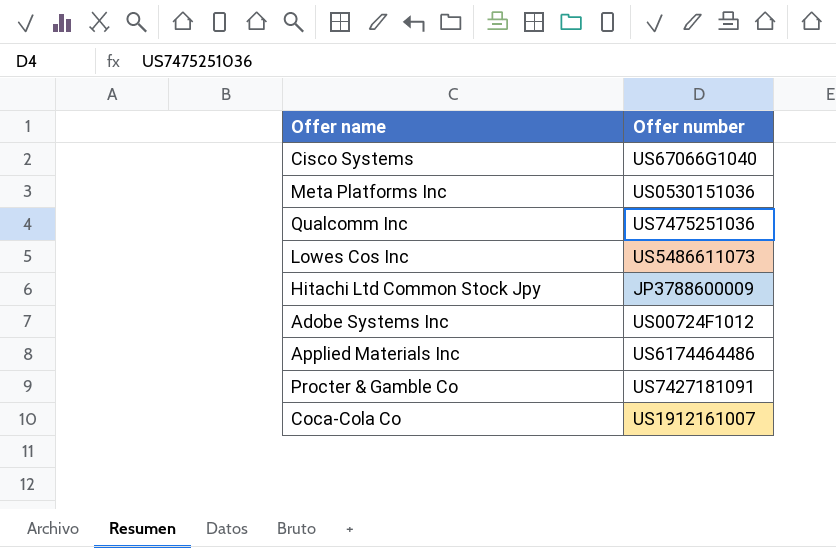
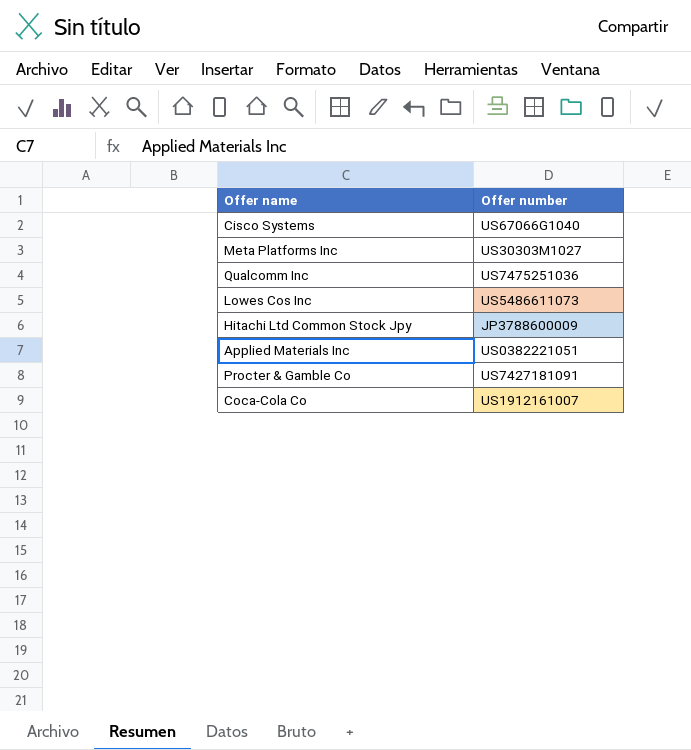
row Adobe Systems Inc: US00724F1012 -> none
Meta Platforms Inc | Offer number: US0530151036 -> US30303M1027
Applied Materials Inc | Offer number: US6174464486 -> US0382221051

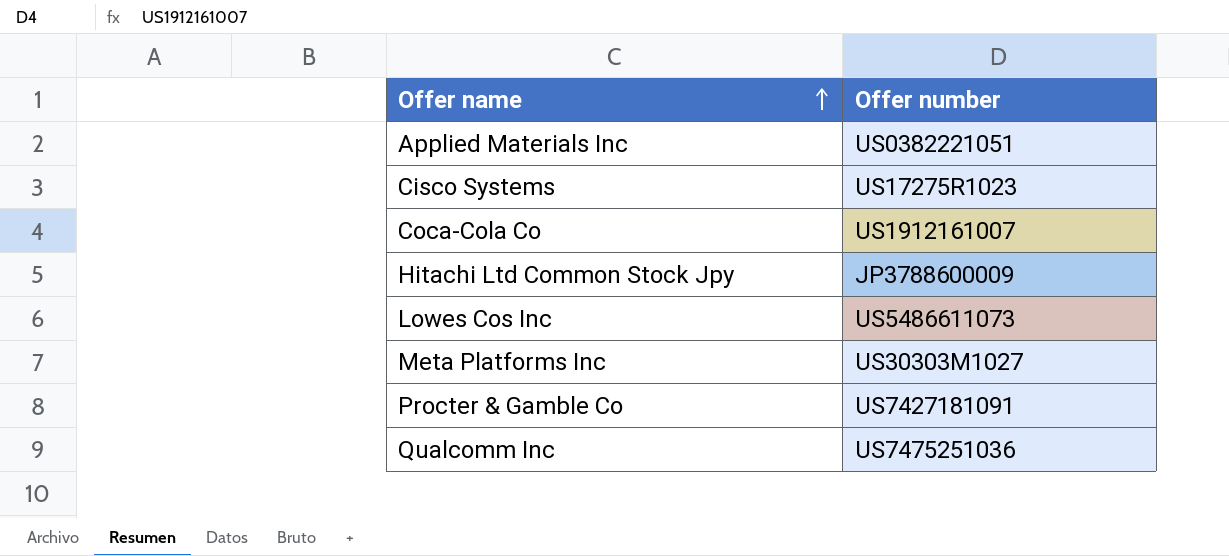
row order: none -> Offer name ascending
Cisco Systems | Offer number: US67066G1040 -> US17275R1023

